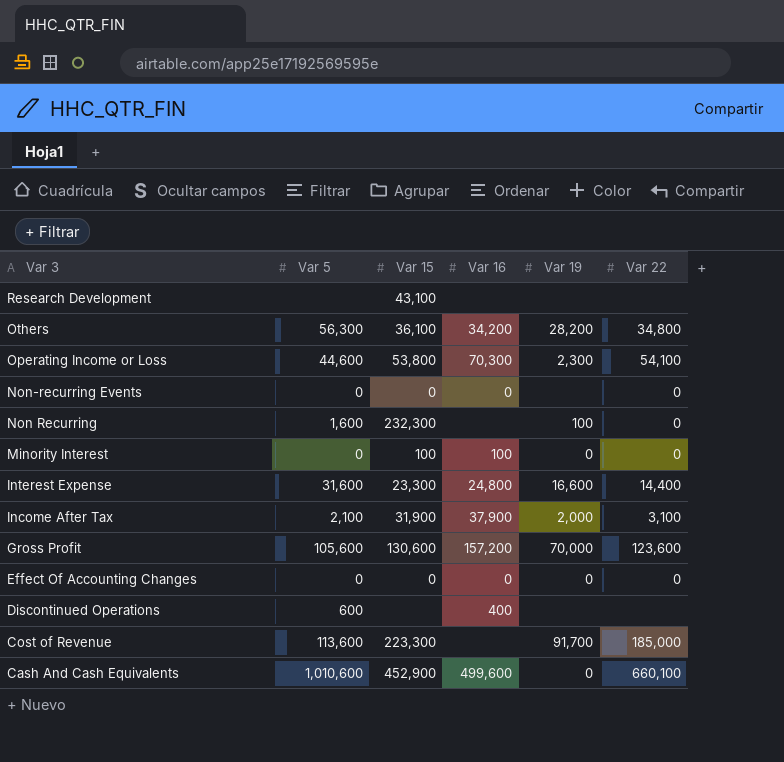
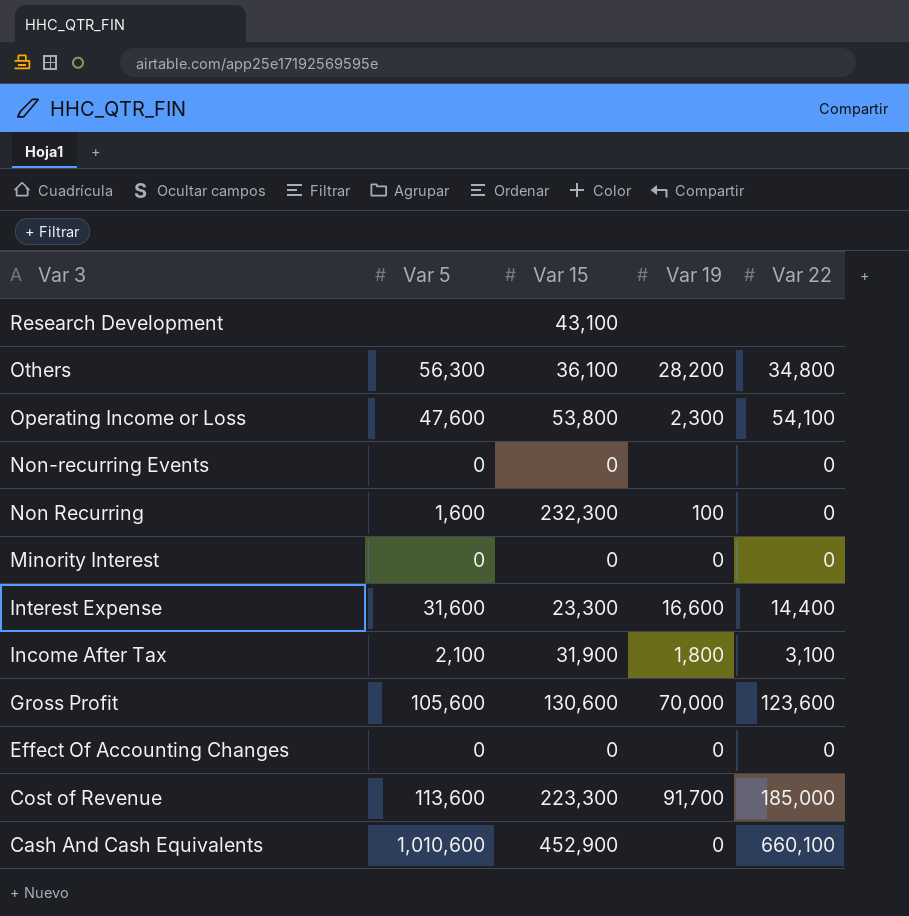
column Var 16 | position: 4 -> none
row Discontinued Operations: 600 | none | 400 | none | none -> none
Operating Income or Loss | Var 5: 44,600 -> 47,600
Minority Interest | Var 15: 100 -> 0
Income After Tax | Var 19: 2,000 -> 1,800

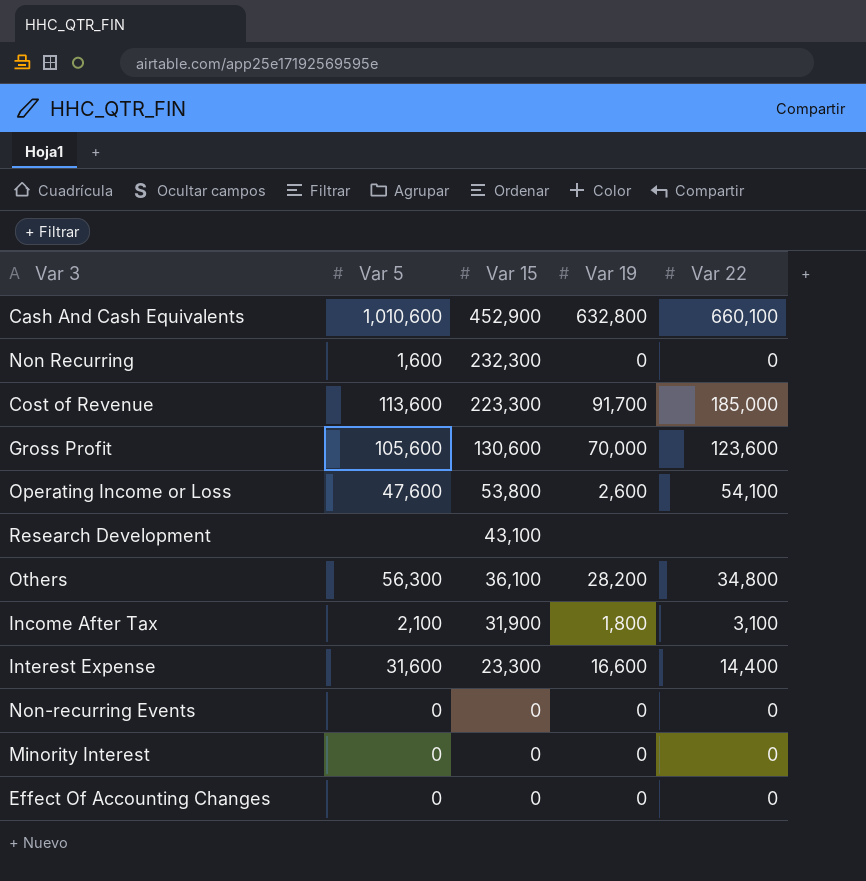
row order: Var 3 descending -> Var 15 descending
Cash And Cash Equivalents | Var 19: 0 -> 632,800
Non Recurring | Var 19: 100 -> 0
Operating Income or Loss | Var 19: 2,300 -> 2,600
Non-recurring Events | Var 19: none -> 0

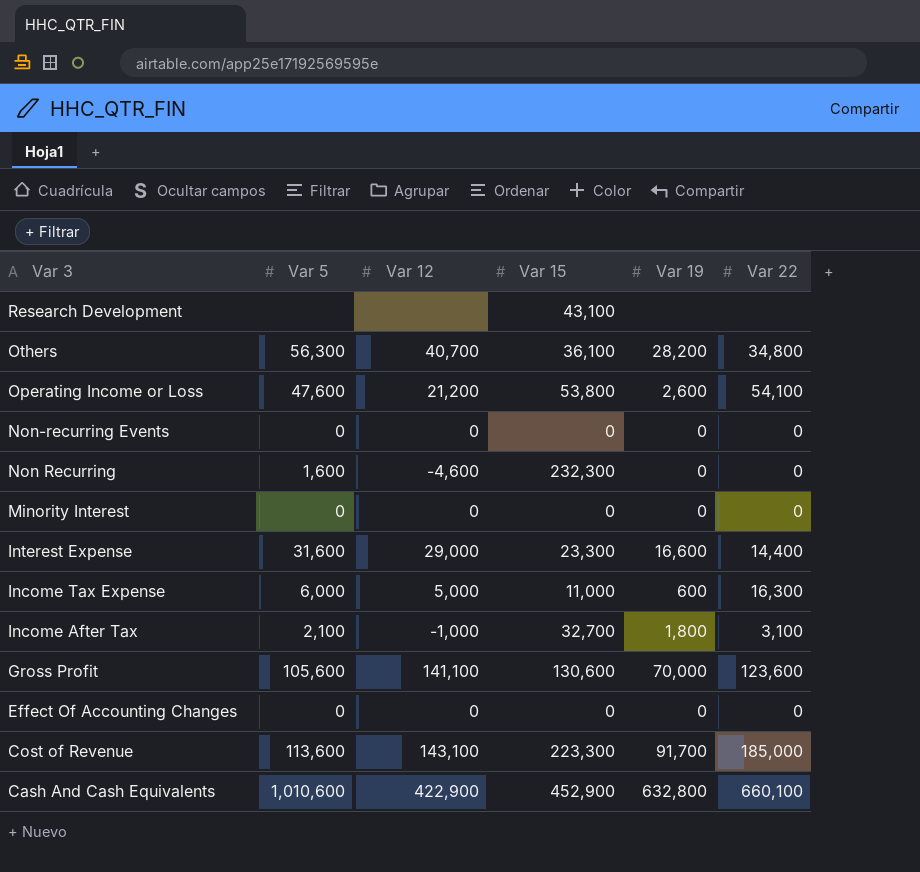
row order: Var 15 descending -> Var 3 descending
column Var 12 | position: none -> 3
row Income Tax Expense: none -> 6,000 | 5,000 | 11,000 | 600 | 16,300
Income After Tax | Var 15: 31,900 -> 32,700

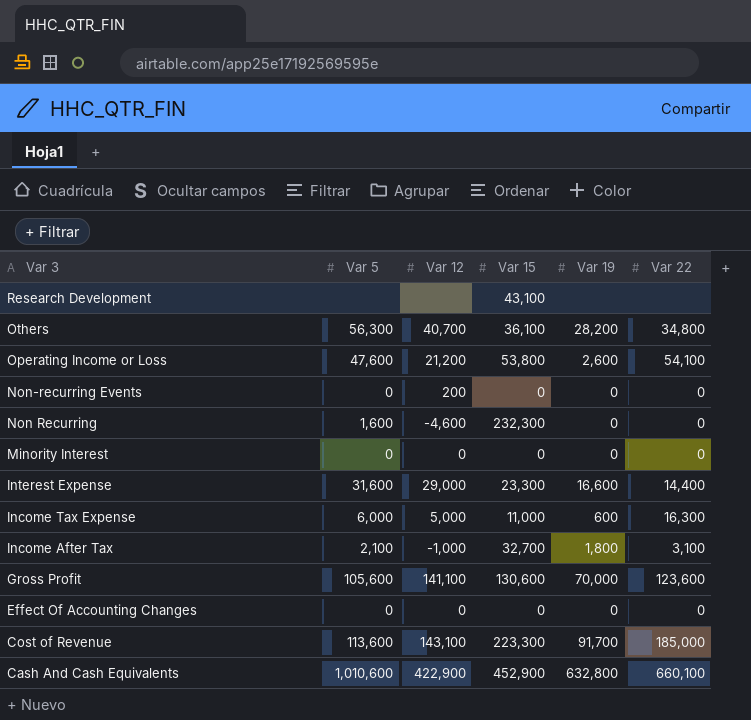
Non-recurring Events | Var 12: 0 -> 200

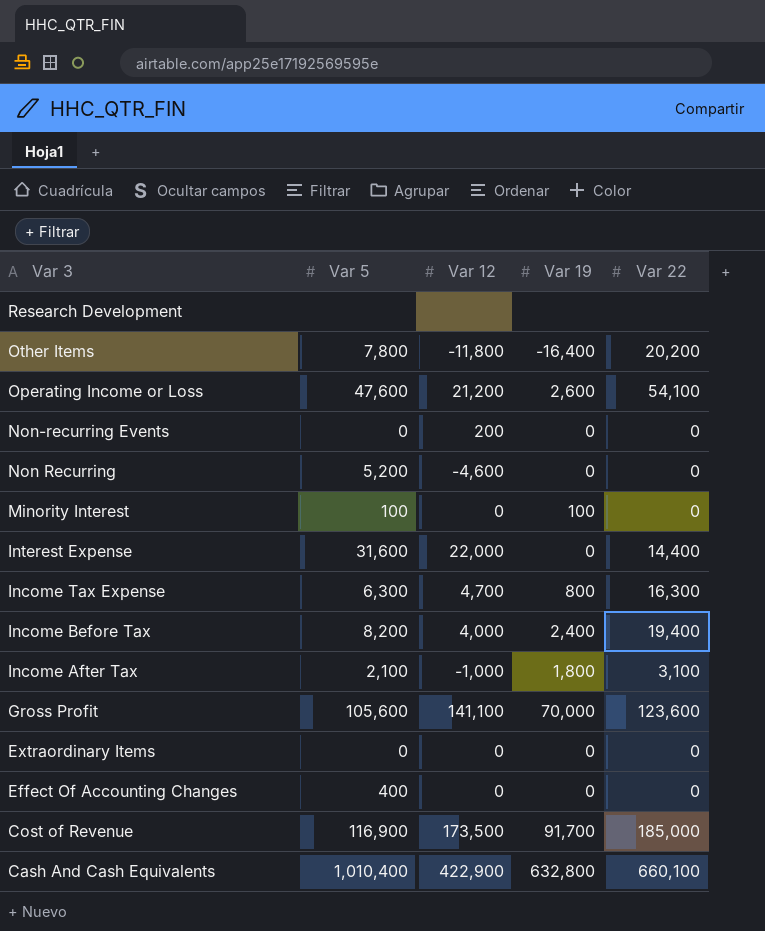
column Var 15 | position: 4 -> none
row Others: 56,300 | 40,700 | 36,100 | 28,200 | 34,800 -> none
row Other Items: none -> 7,800 | -11,800 | -16,400 | 20,200
Non Recurring | Var 5: 1,600 -> 5,200
Minority Interest | Var 5: 0 -> 100
Minority Interest | Var 19: 0 -> 100
Interest Expense | Var 12: 29,000 -> 22,000
Interest Expense | Var 19: 16,600 -> 0
Income Tax Expense | Var 5: 6,000 -> 6,300
Income Tax Expense | Var 12: 5,000 -> 4,700
Income Tax Expense | Var 19: 600 -> 800
row Income Before Tax: none -> 8,200 | 4,000 | 2,400 | 19,400
row Extraordinary Items: none -> 0 | 0 | 0 | 0
Effect Of Accounting Changes | Var 5: 0 -> 400
Cost of Revenue | Var 5: 113,600 -> 116,900
Cost of Revenue | Var 12: 143,100 -> 173,500
Cash And Cash Equivalents | Var 5: 1,010,600 -> 1,010,400

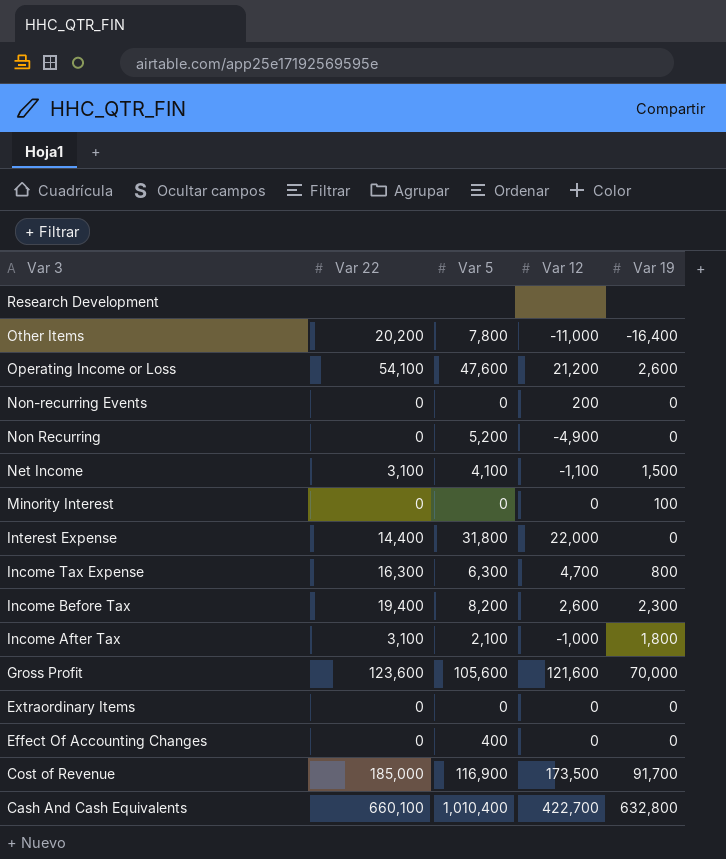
column Var 22 | position: 5 -> 2
Other Items | Var 12: -11,800 -> -11,000
Non Recurring | Var 12: -4,600 -> -4,900
row Net Income: none -> 3,100 | 4,100 | -1,100 | 1,500
Minority Interest | Var 5: 100 -> 0
Interest Expense | Var 5: 31,600 -> 31,800
Income Before Tax | Var 12: 4,000 -> 2,600
Income Before Tax | Var 19: 2,400 -> 2,300
Gross Profit | Var 12: 141,100 -> 121,600
Cash And Cash Equivalents | Var 12: 422,900 -> 422,700

